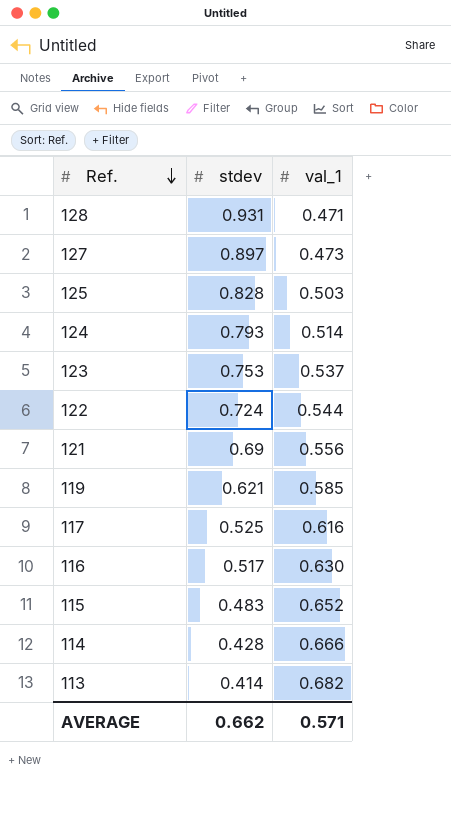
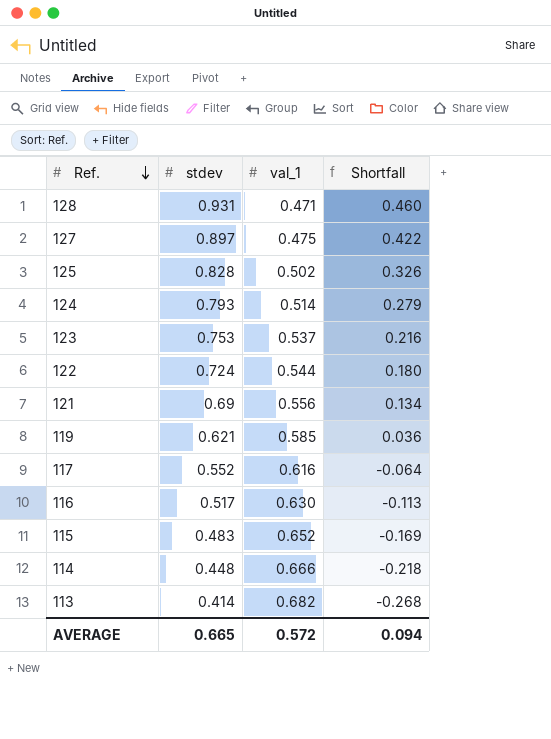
column Shortfall | formula: none -> [stdev] - [val_1]
127 | val_1: 0.473 -> 0.475
125 | val_1: 0.503 -> 0.502
117 | stdev: 0.525 -> 0.552
114 | stdev: 0.428 -> 0.448
AVERAGE | stdev: 0.662 -> 0.665
AVERAGE | val_1: 0.571 -> 0.572

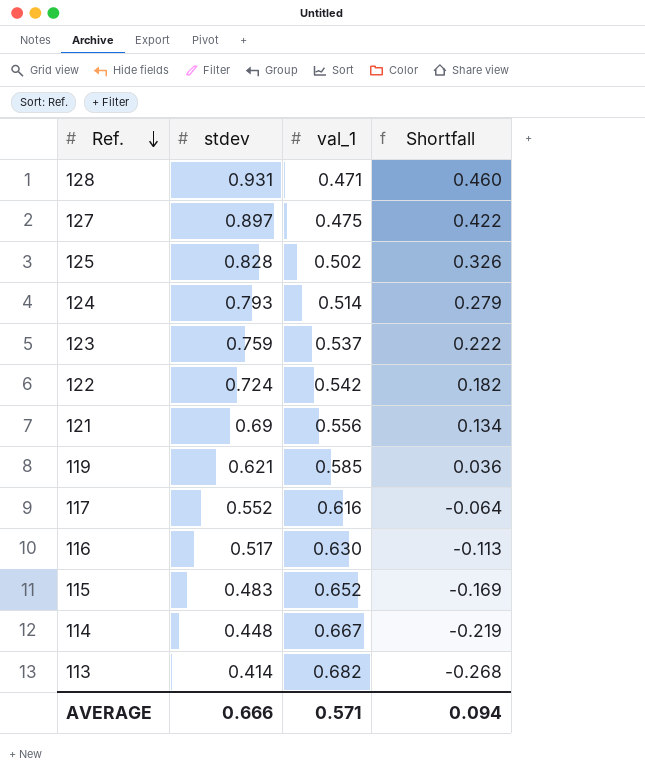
123 | stdev: 0.753 -> 0.759
123 | Shortfall: 0.216 -> 0.222
122 | val_1: 0.544 -> 0.542
122 | Shortfall: 0.180 -> 0.182
114 | val_1: 0.666 -> 0.667
114 | Shortfall: -0.218 -> -0.219
AVERAGE | stdev: 0.665 -> 0.666
AVERAGE | val_1: 0.572 -> 0.571

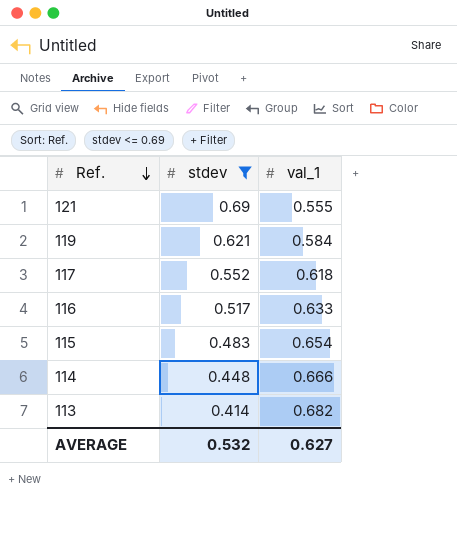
filter: none -> stdev <= 0.69
column Shortfall | formula: [stdev] - [val_1] -> none
121 | val_1: 0.556 -> 0.555
119 | val_1: 0.585 -> 0.584
117 | val_1: 0.616 -> 0.618
116 | val_1: 0.630 -> 0.633
115 | val_1: 0.652 -> 0.654
114 | val_1: 0.667 -> 0.666
AVERAGE | stdev: 0.666 -> 0.532
AVERAGE | val_1: 0.571 -> 0.627

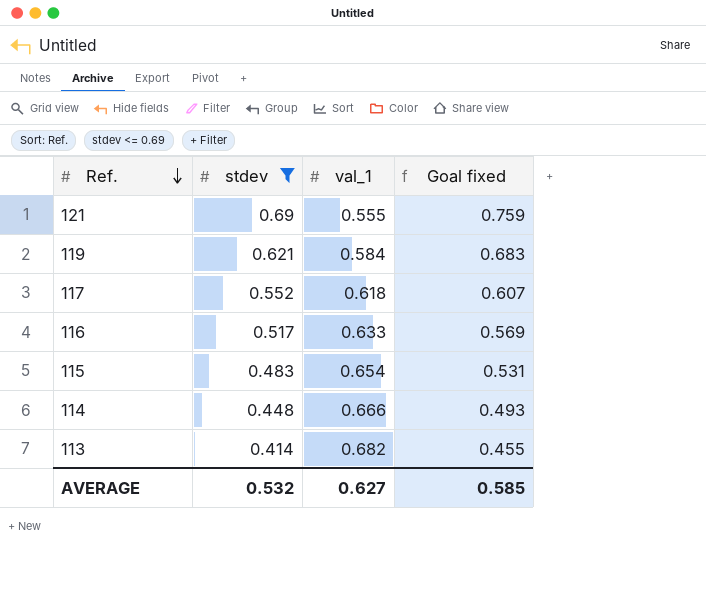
column Goal fixed | formula: none -> [stdev] * 1.1

